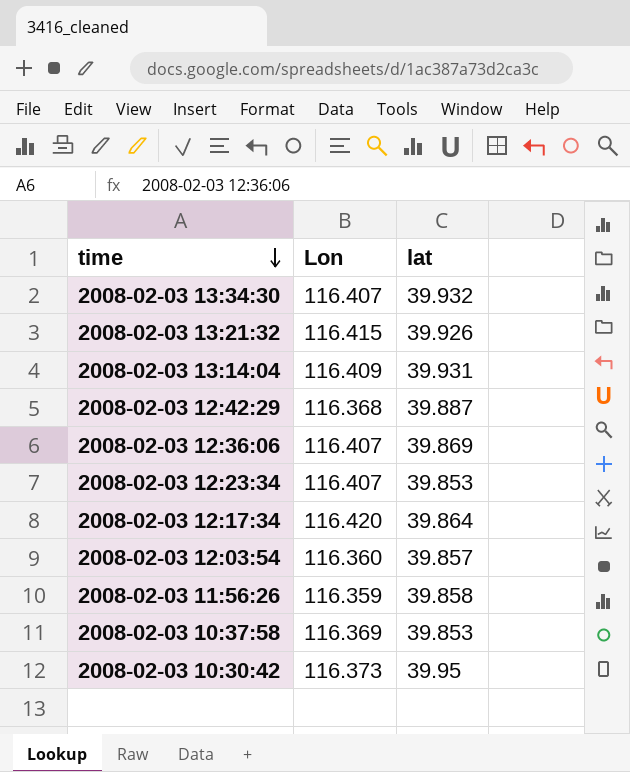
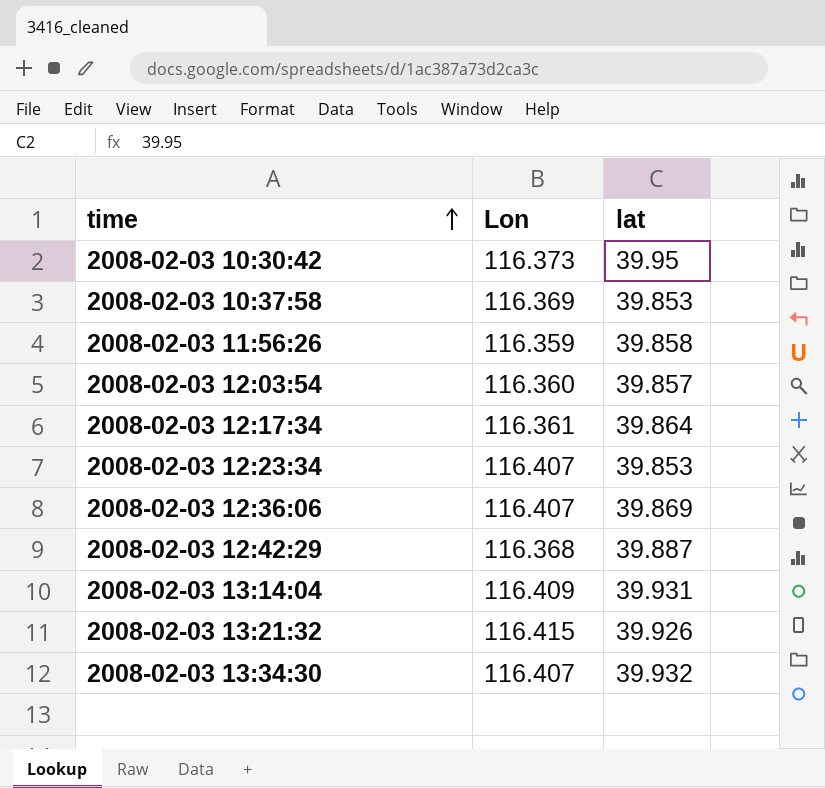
row order: time descending -> time ascending
2008-02-03 12:17:34 | Lon: 116.420 -> 116.361

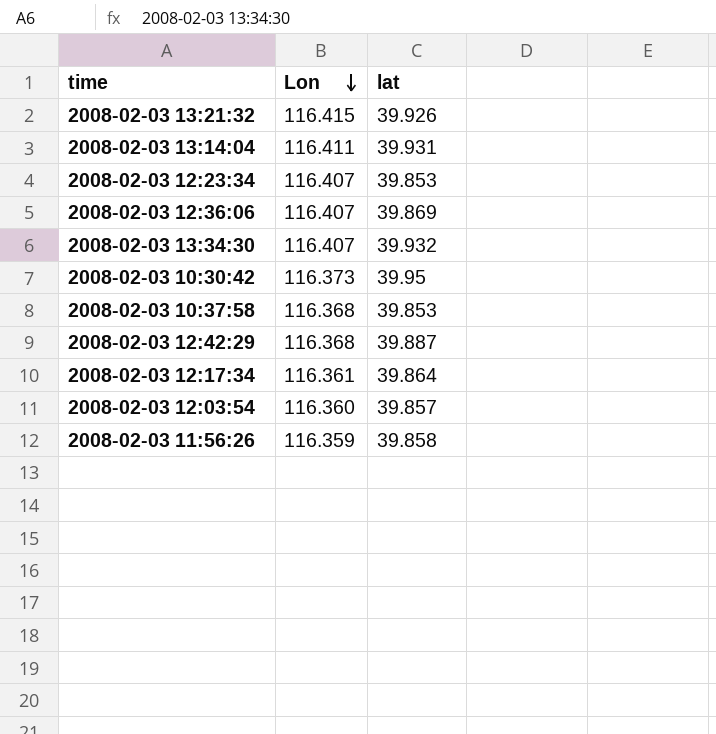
row order: time ascending -> Lon descending
2008-02-03 13:14:04 | Lon: 116.409 -> 116.411
2008-02-03 10:37:58 | Lon: 116.369 -> 116.368

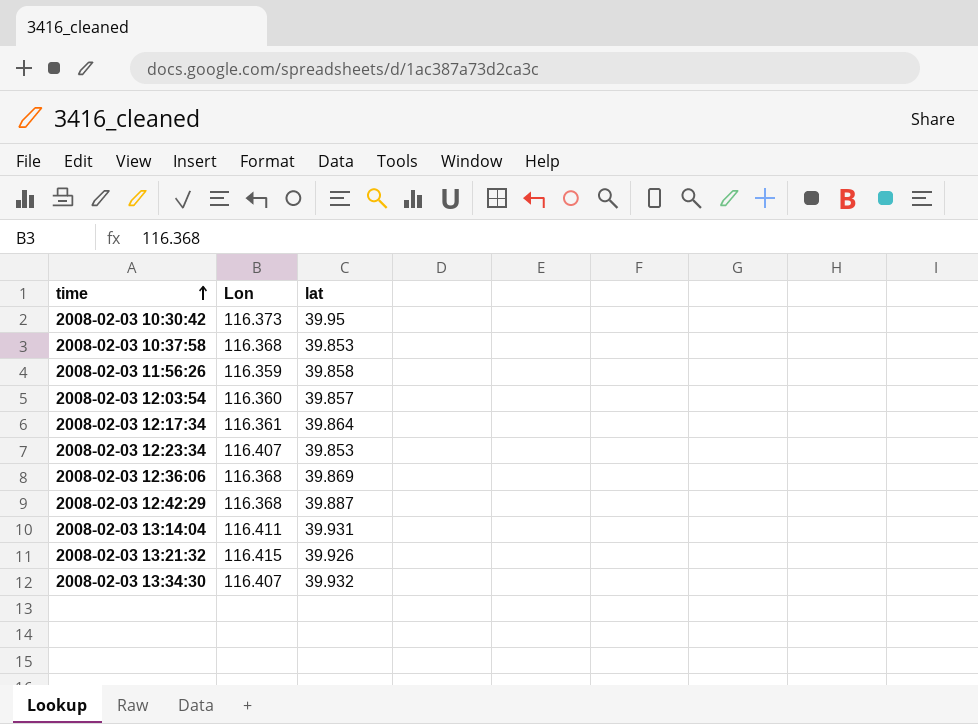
row order: Lon descending -> time ascending
2008-02-03 12:36:06 | Lon: 116.407 -> 116.368

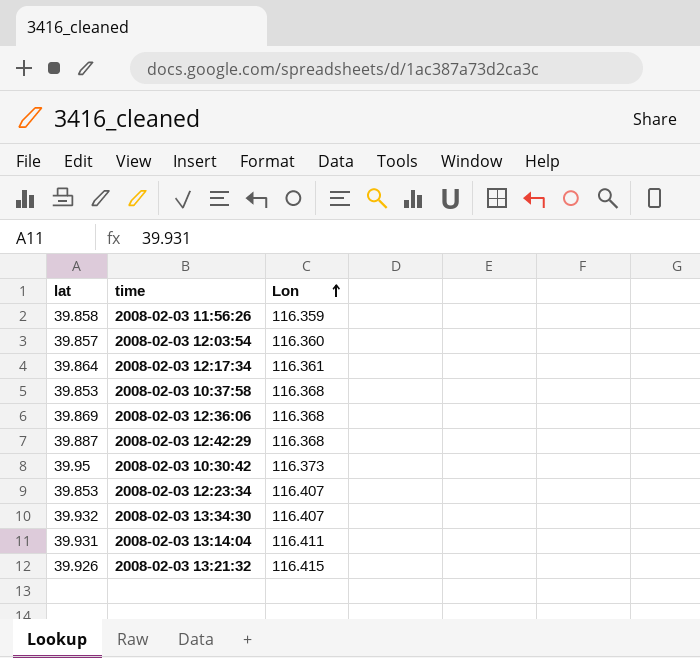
row order: time ascending -> Lon ascending
column lat | position: 3 -> 1

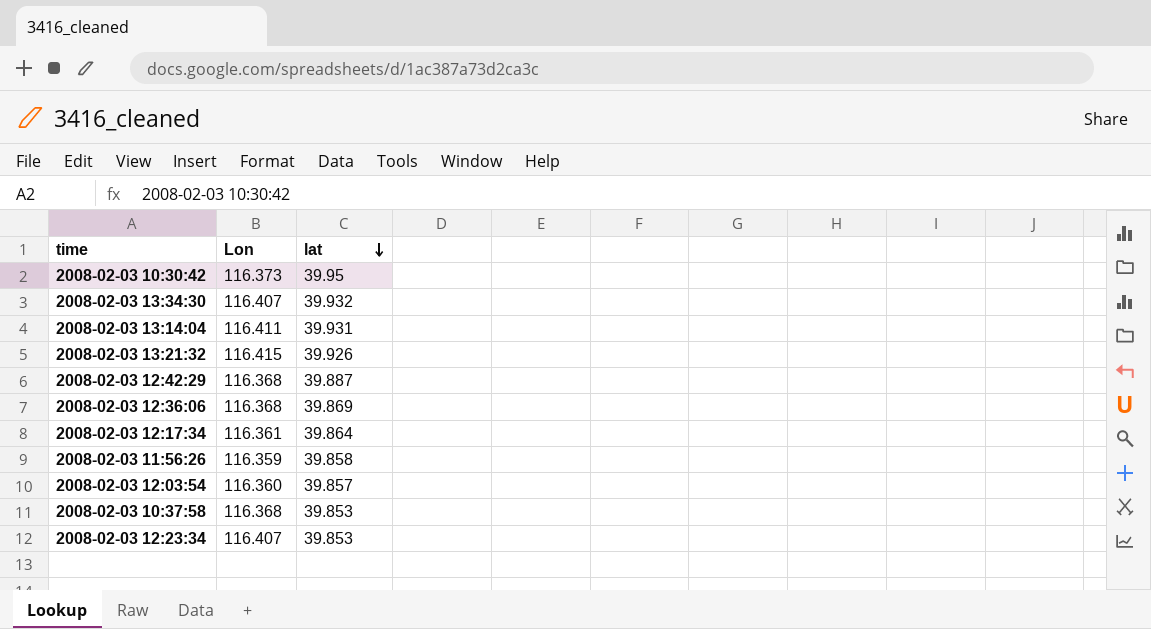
row order: Lon ascending -> lat descending
column lat | position: 1 -> 3

